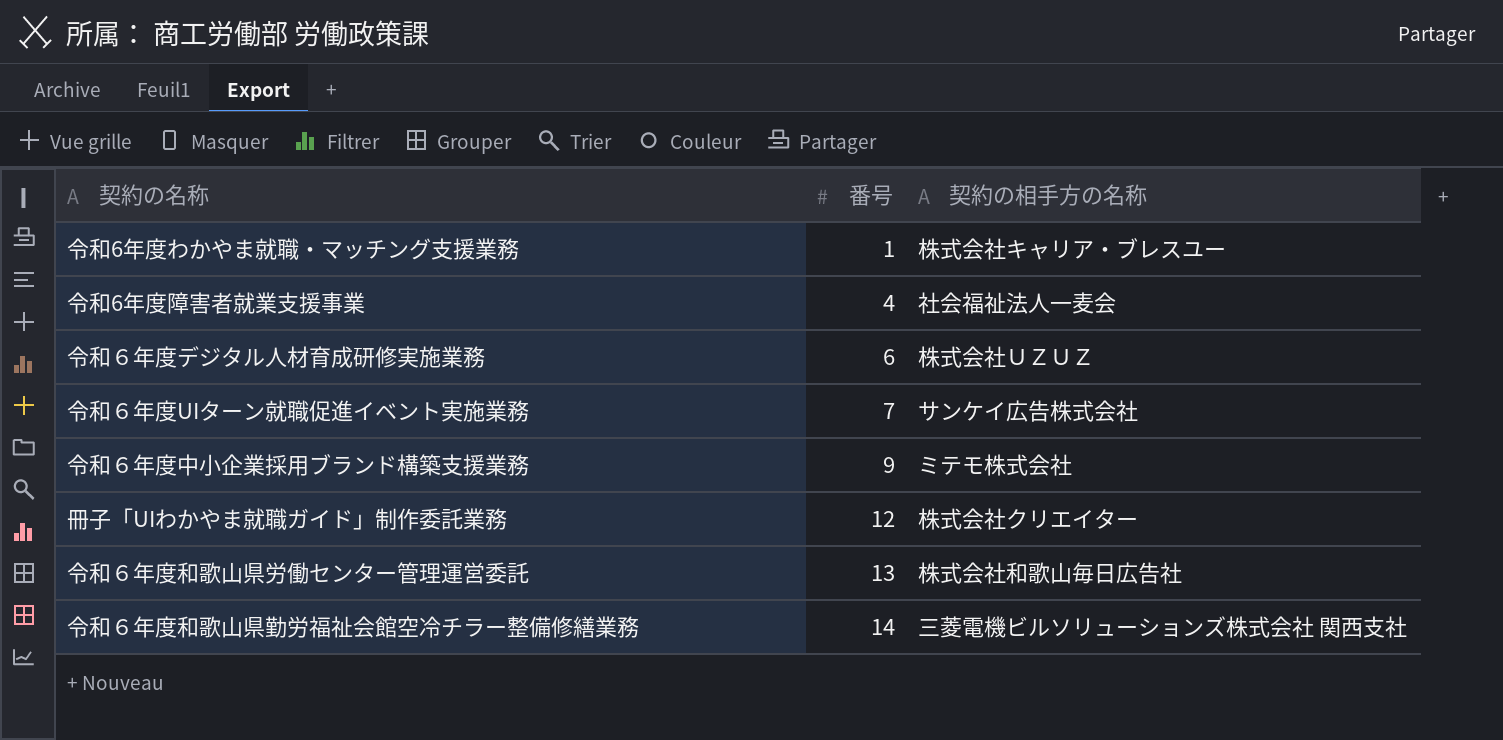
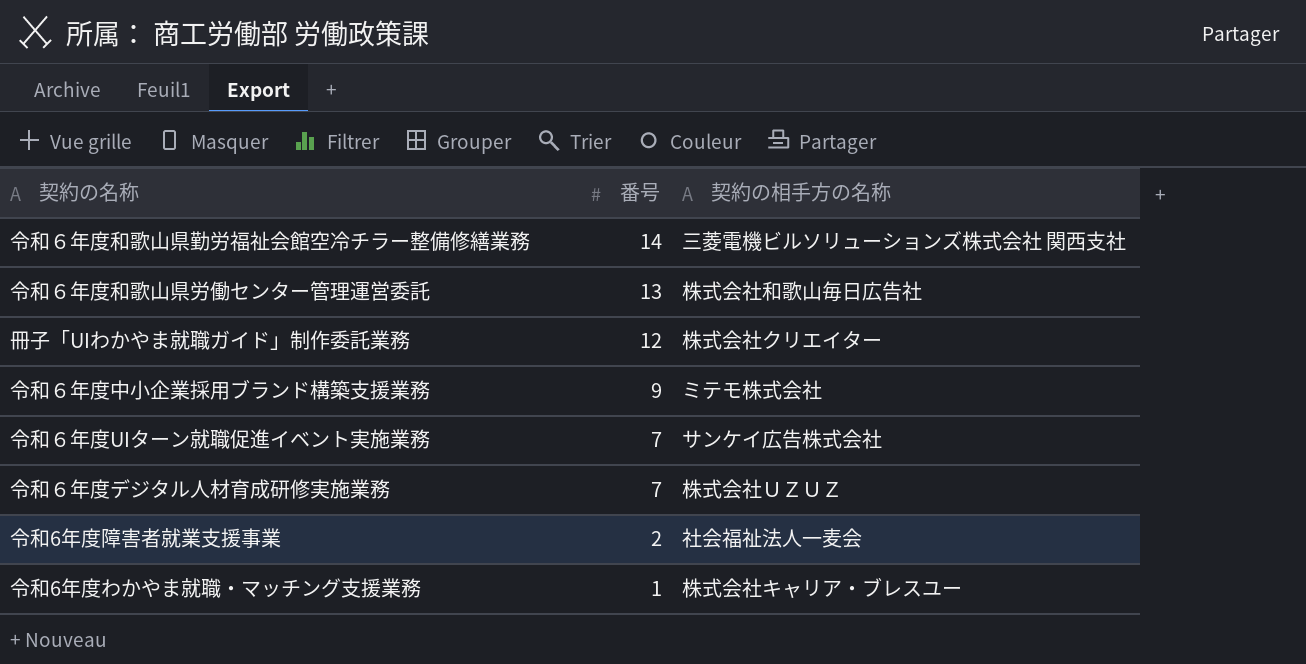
row order: 番号 ascending -> 番号 descending
令和６年度デジタル人材育成研修実施業務 | 番号: 6 -> 7
令和6年度障害者就業支援事業 | 番号: 4 -> 2

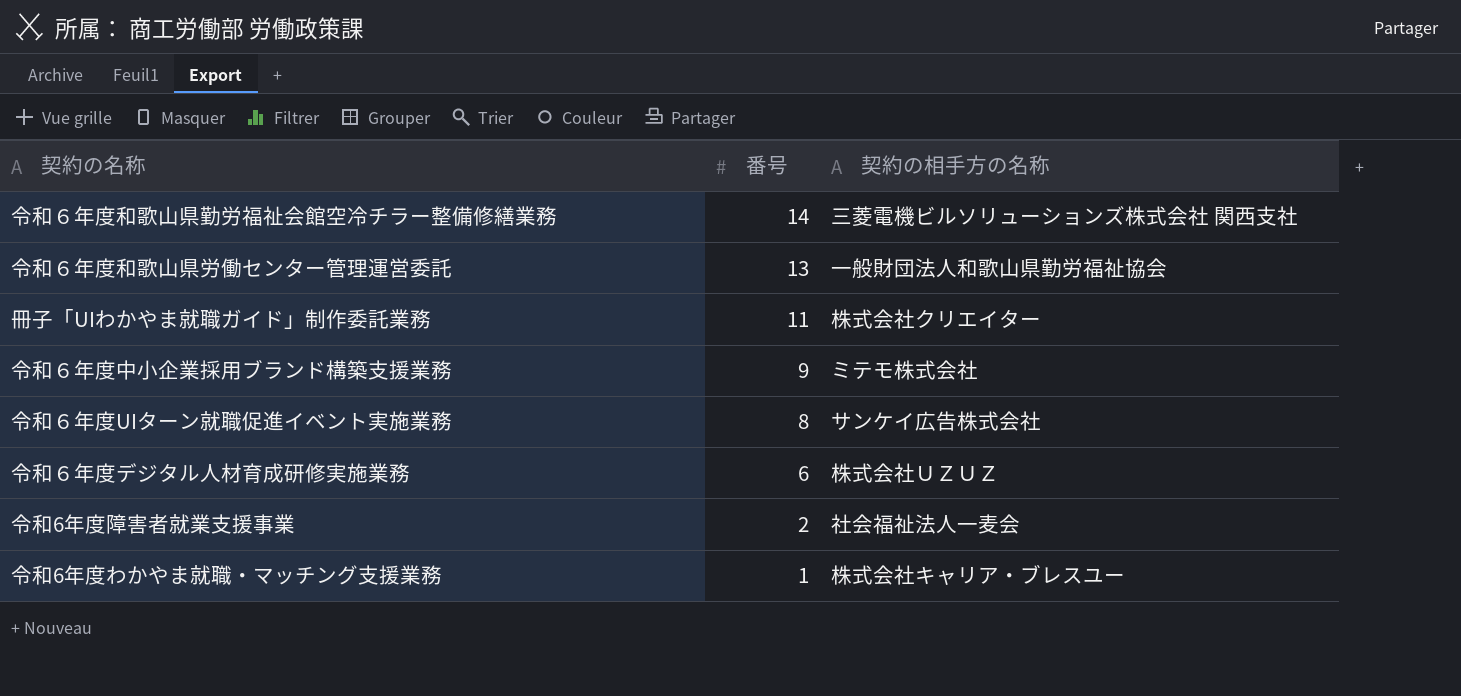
令和６年度和歌山県労働センター管理運営委託 | 契約の相手方の名称: 株式会社和歌山毎日広告社 -> 一般財団法人和歌山県勤労福祉協会
冊子「UIわかやま就職ガイド」制作委託業務 | 番号: 12 -> 11
令和６年度UIターン就職促進イベント実施業務 | 番号: 7 -> 8
令和６年度デジタル人材育成研修実施業務 | 番号: 7 -> 6

